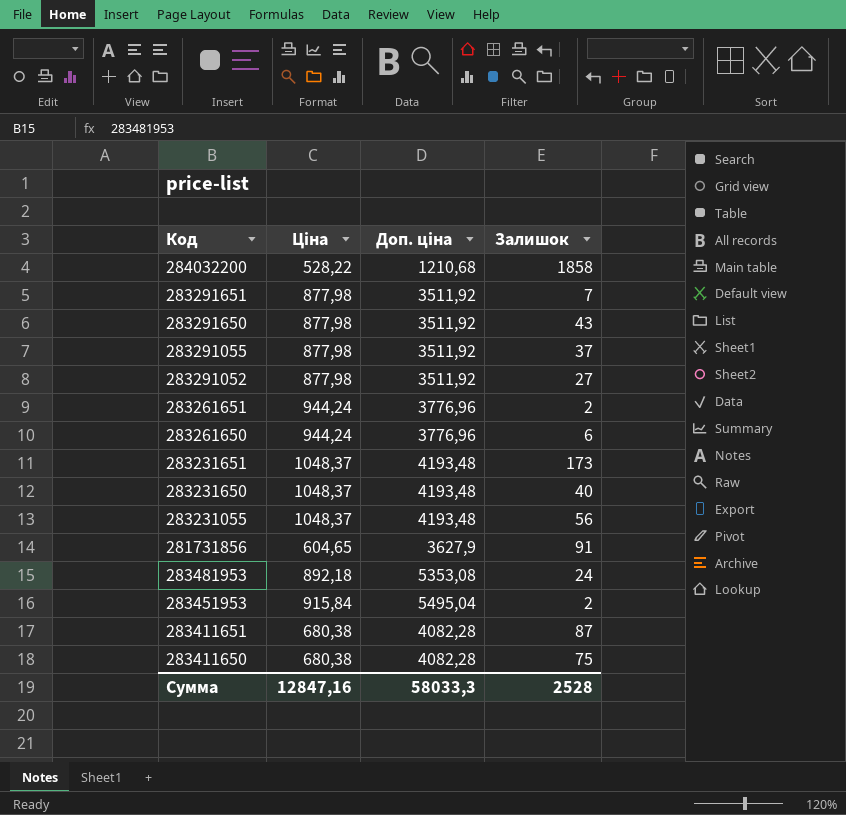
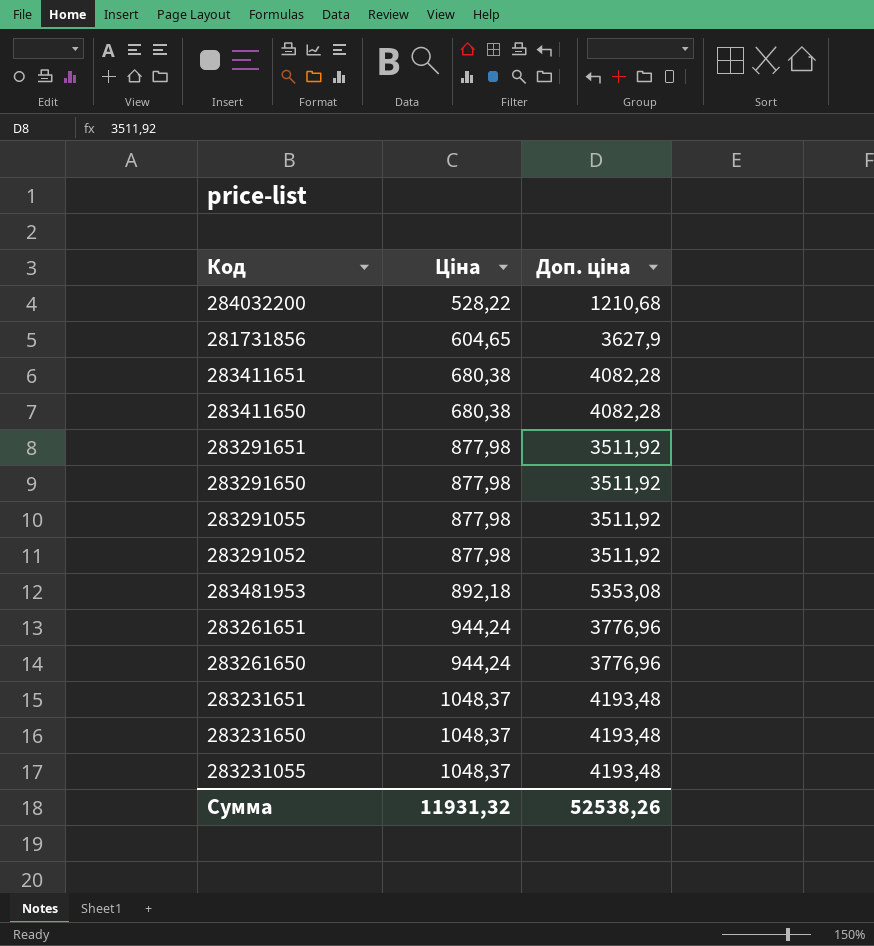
row order: none -> Ціна ascending
column Залишок | position: 4 -> none
row 283451953: 915,84 | 5495,04 | 2 -> none
Сумма | Ціна: 12847,16 -> 11931,32
Сумма | Доп. ціна: 58033,3 -> 52538,26

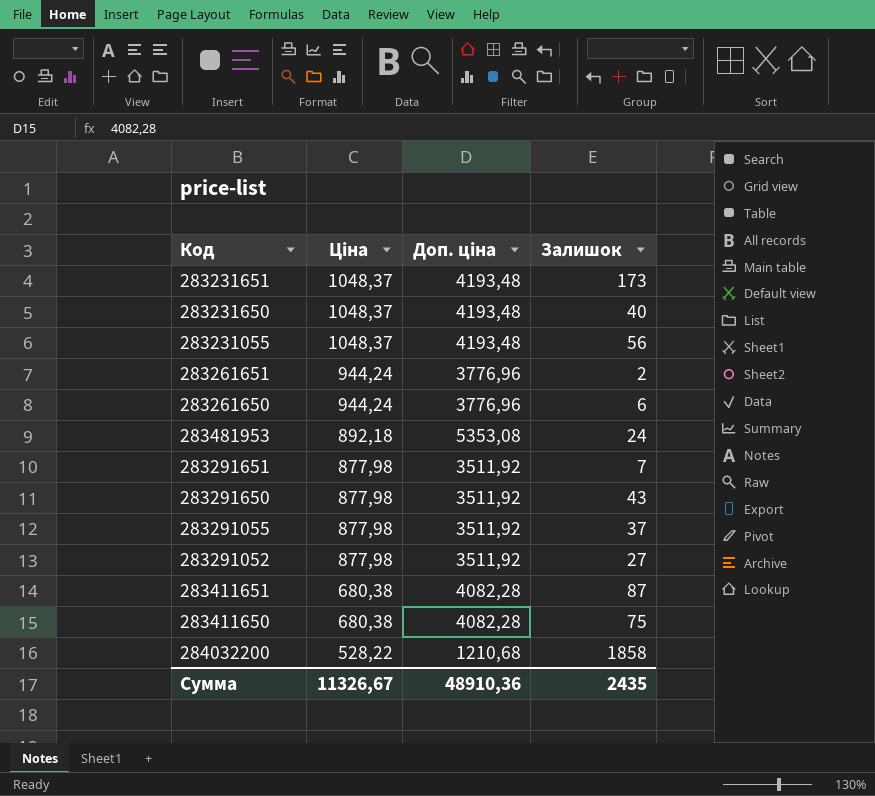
row order: Ціна ascending -> Ціна descending
column Залишок | position: none -> 4
row 281731856: 604,65 | 3627,9 -> none
Сумма | Ціна: 11931,32 -> 11326,67
Сумма | Доп. ціна: 52538,26 -> 48910,36

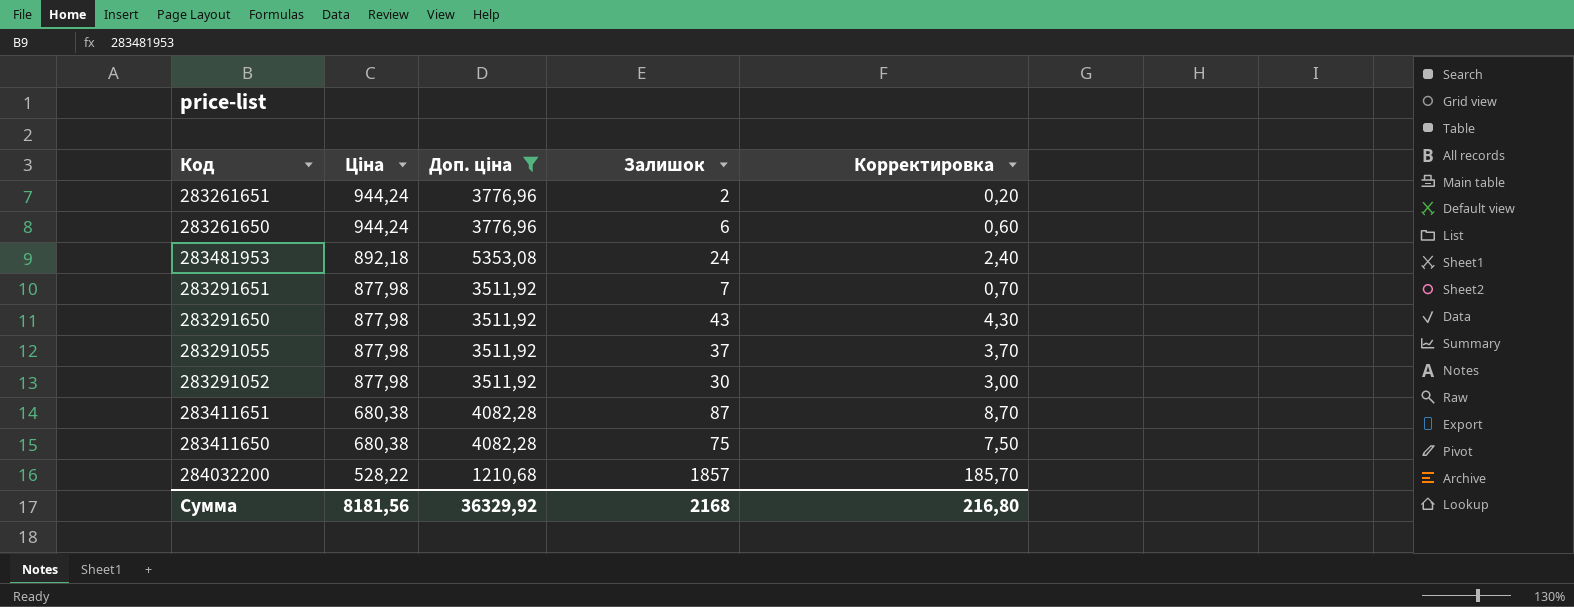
filter: none -> Доп. ціна != 4193,48
column Корректировка | formula: none -> [Залишок] * 0,1
283291052 | Залишок: 27 -> 30
284032200 | Залишок: 1858 -> 1857
Сумма | Ціна: 11326,67 -> 8181,56
Сумма | Доп. ціна: 48910,36 -> 36329,92
Сумма | Залишок: 2435 -> 2168

